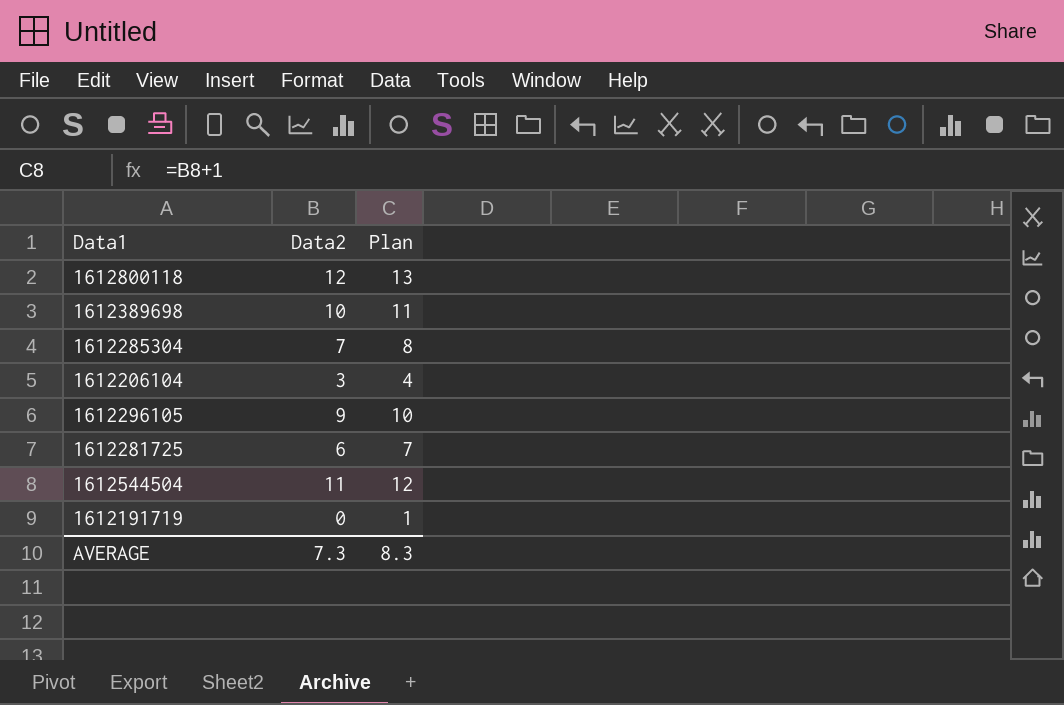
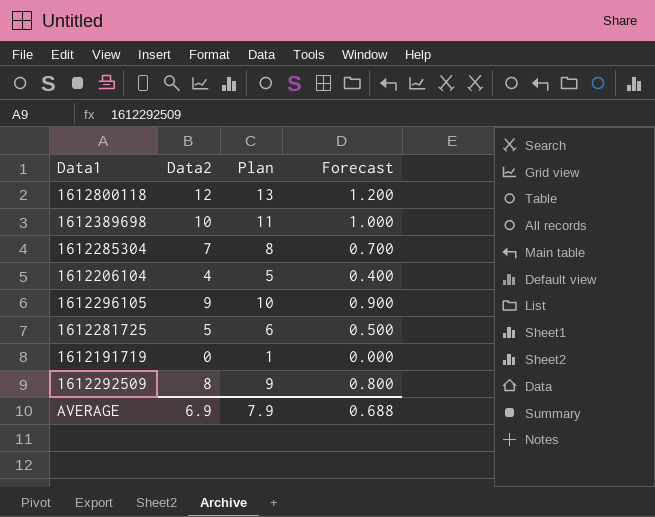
column Forecast | formula: none -> [Data2] * 0.1
row 1612544504: 11 | 12 -> none
1612206104 | Data2: 3 -> 4
1612206104 | Plan: 4 -> 5
1612281725 | Data2: 6 -> 5
1612281725 | Plan: 7 -> 6
row 1612292509: none -> 8 | 9 | 0.800
AVERAGE | Data2: 7.3 -> 6.9
AVERAGE | Plan: 8.3 -> 7.9

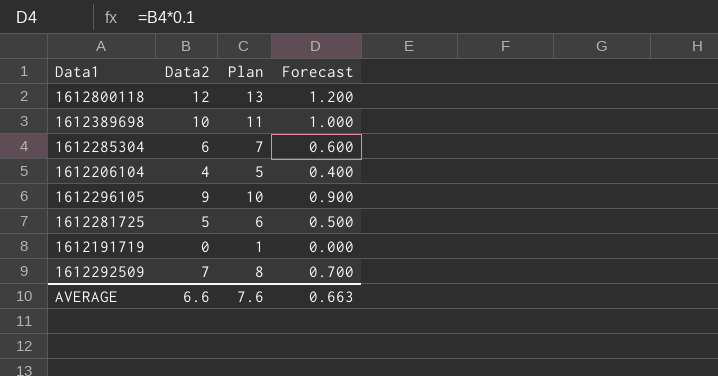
1612285304 | Data2: 7 -> 6
1612285304 | Plan: 8 -> 7
1612285304 | Forecast: 0.700 -> 0.600
1612292509 | Data2: 8 -> 7
1612292509 | Plan: 9 -> 8
1612292509 | Forecast: 0.800 -> 0.700
AVERAGE | Data2: 6.9 -> 6.6
AVERAGE | Plan: 7.9 -> 7.6
AVERAGE | Forecast: 0.688 -> 0.663

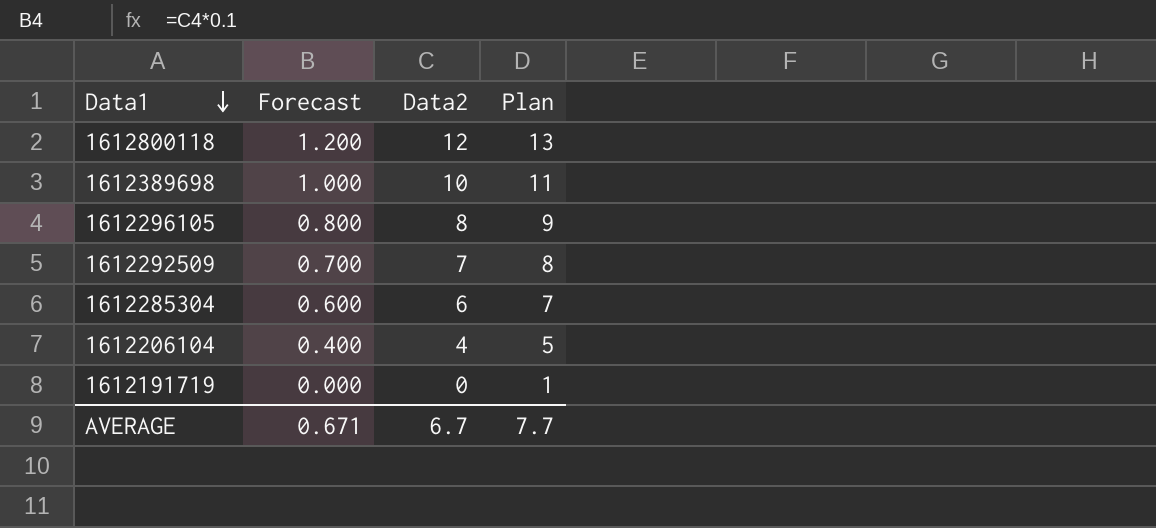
row order: none -> Data1 descending
column Forecast | position: 4 -> 2
row 1612281725: 5 | 6 | 0.500 -> none
1612296105 | Forecast: 0.900 -> 0.800
1612296105 | Data2: 9 -> 8
1612296105 | Plan: 10 -> 9
AVERAGE | Forecast: 0.663 -> 0.671
AVERAGE | Data2: 6.6 -> 6.7
AVERAGE | Plan: 7.6 -> 7.7

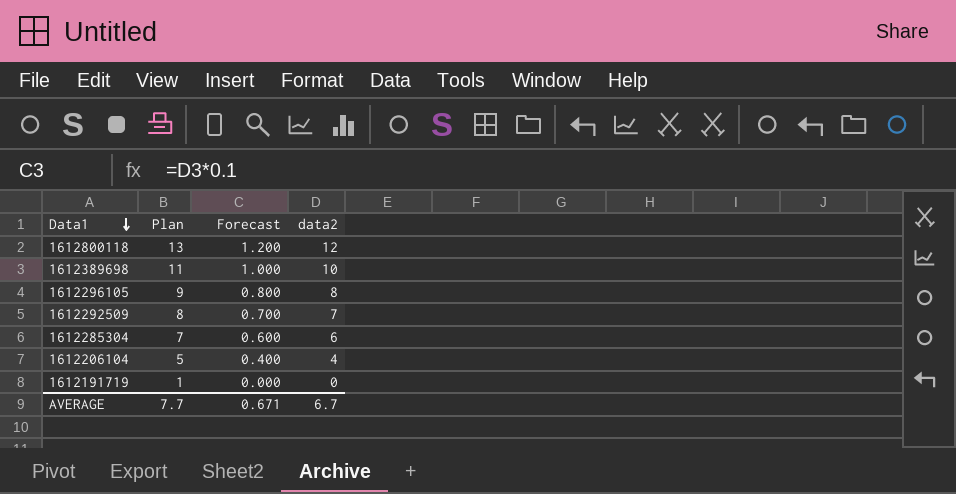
column Plan | position: 4 -> 2
column name: Data2 -> data2

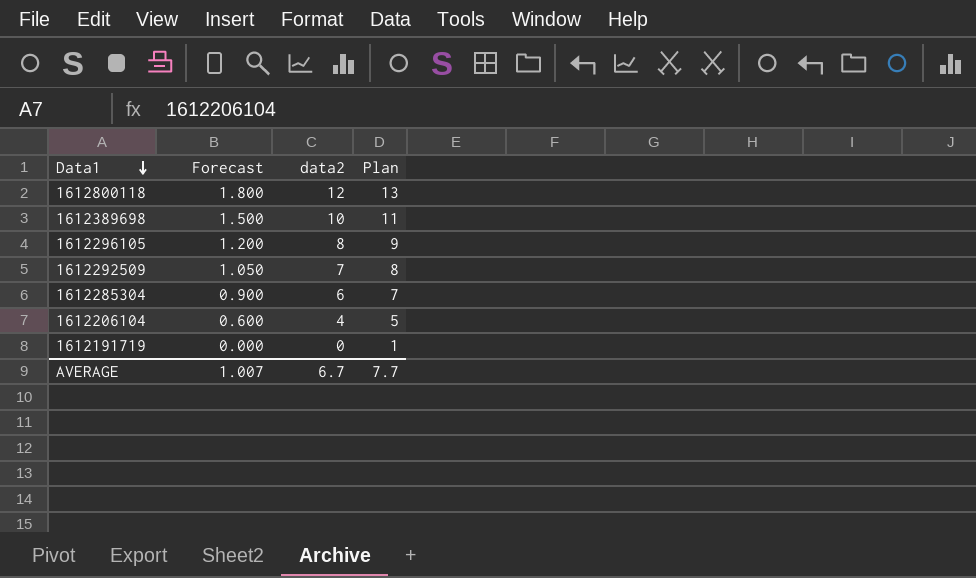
column Forecast | formula: [data2] * 0.1 -> [data2] * 0.15
column Plan | position: 2 -> 4
AVERAGE | Forecast: 0.671 -> 1.007

